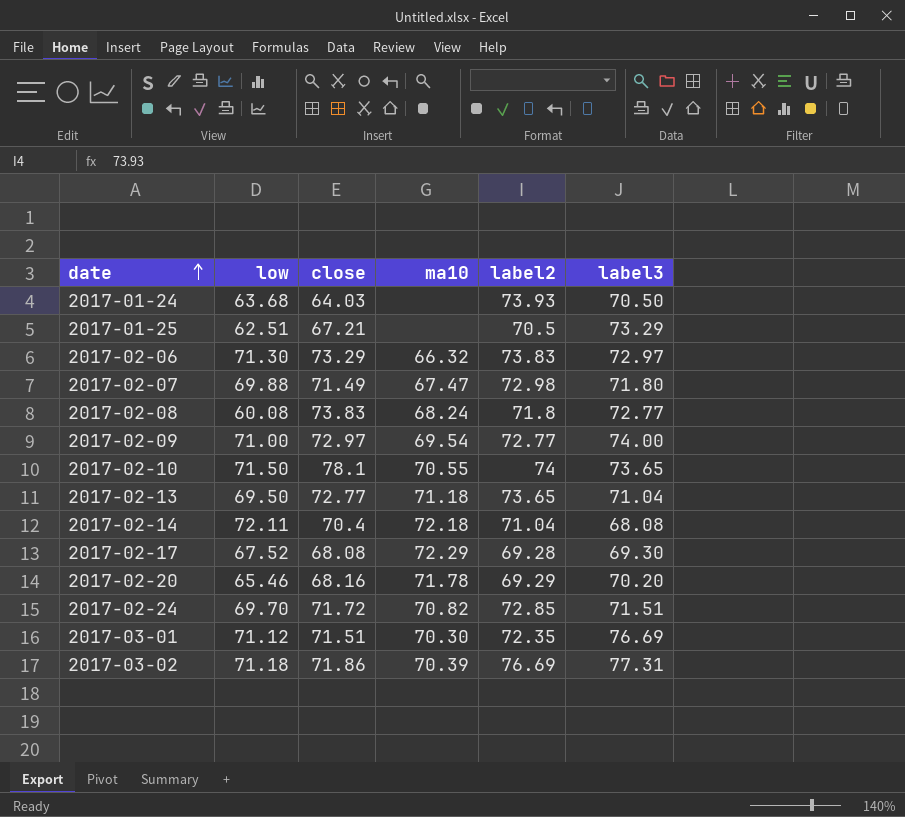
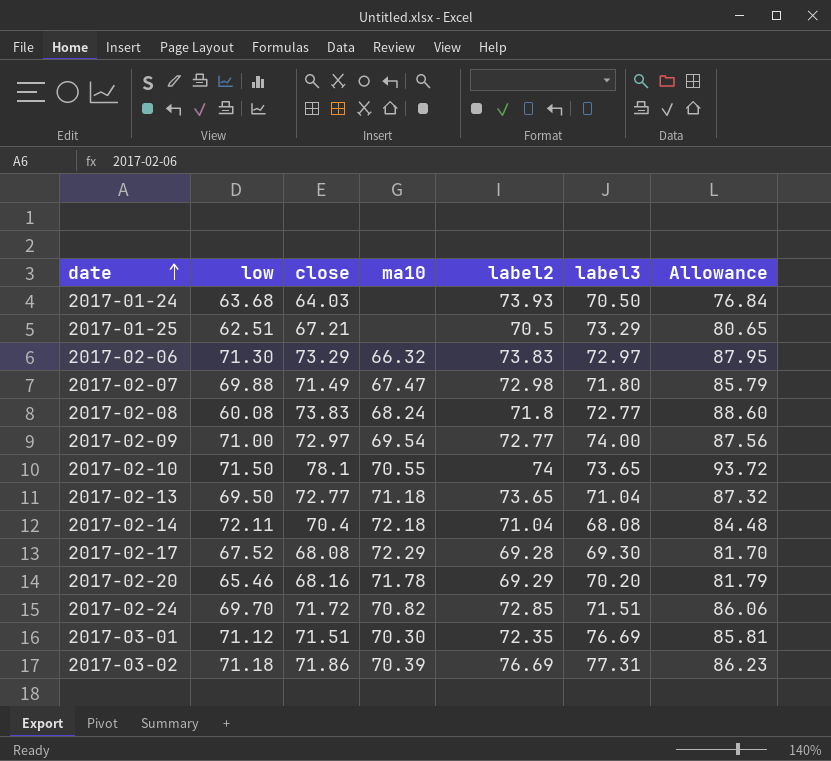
column Allowance | formula: none -> [close] * 1.2

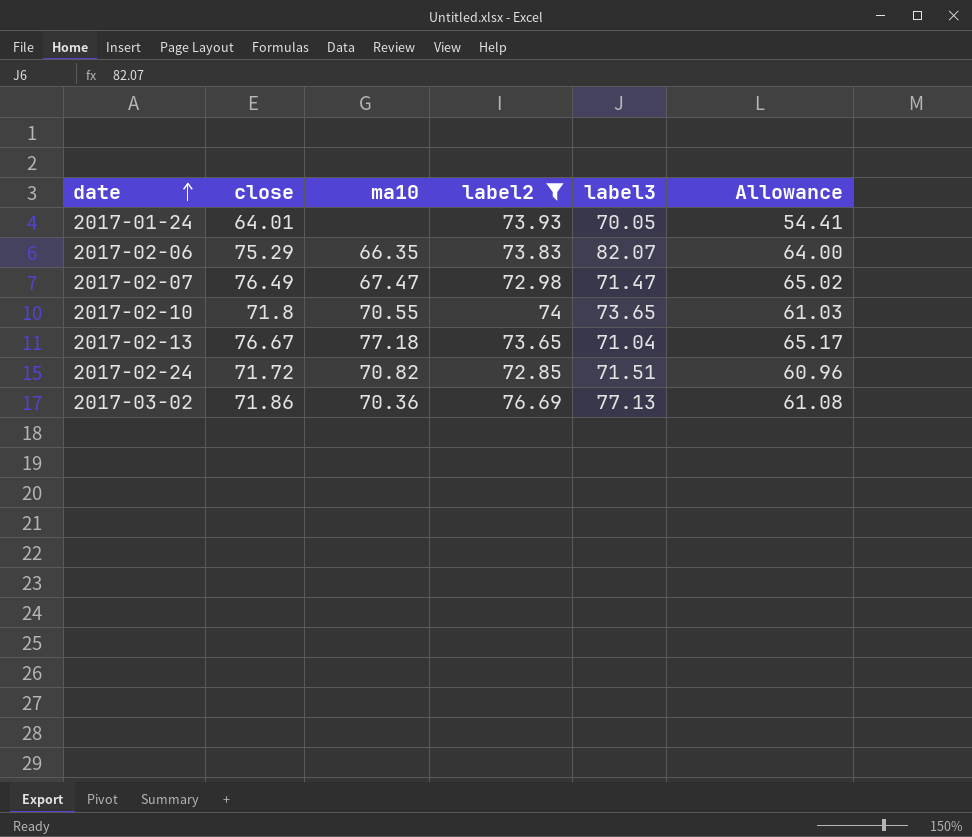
filter: none -> label2 >= 72.85
column low | position: 2 -> none
column Allowance | formula: [close] * 1.2 -> [close] * 0.85
2017-01-24 | close: 64.03 -> 64.01
2017-01-24 | label3: 70.50 -> 70.05
2017-02-06 | close: 73.29 -> 75.29
2017-02-06 | ma10: 66.32 -> 66.35
2017-02-06 | label3: 72.97 -> 82.07
2017-02-07 | close: 71.49 -> 76.49
2017-02-07 | label3: 71.80 -> 71.47
2017-02-10 | close: 78.1 -> 71.8
2017-02-13 | close: 72.77 -> 76.67
2017-02-13 | ma10: 71.18 -> 77.18
2017-03-02 | ma10: 70.39 -> 70.36
2017-03-02 | label3: 77.31 -> 77.13

